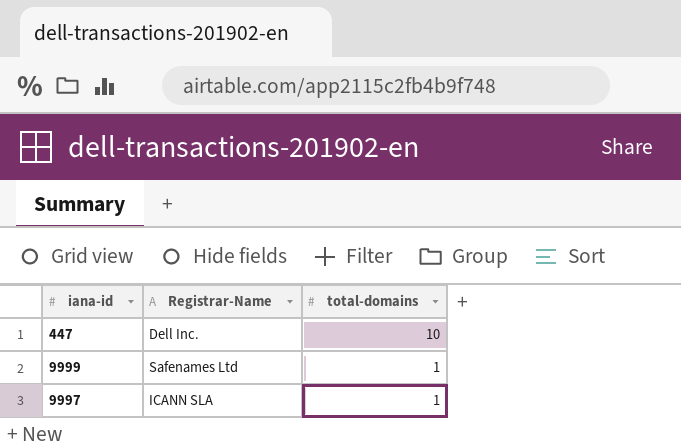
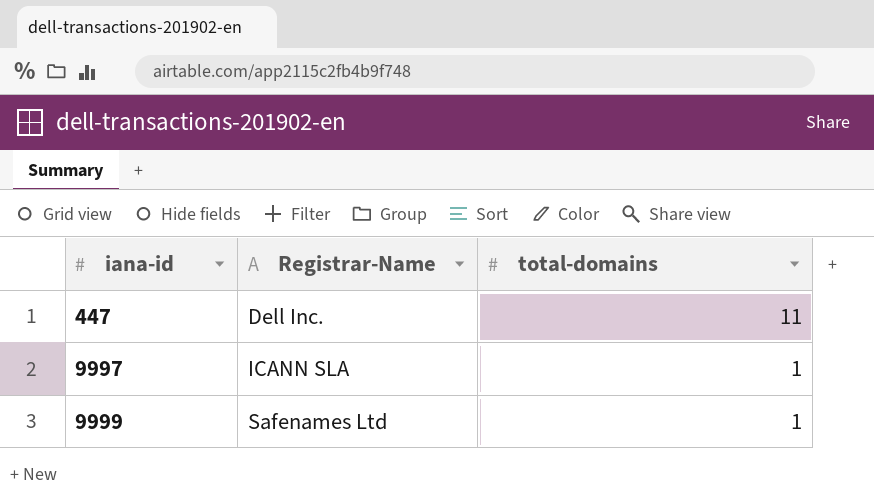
row order: total-domains descending -> iana-id ascending
447 | total-domains: 10 -> 11

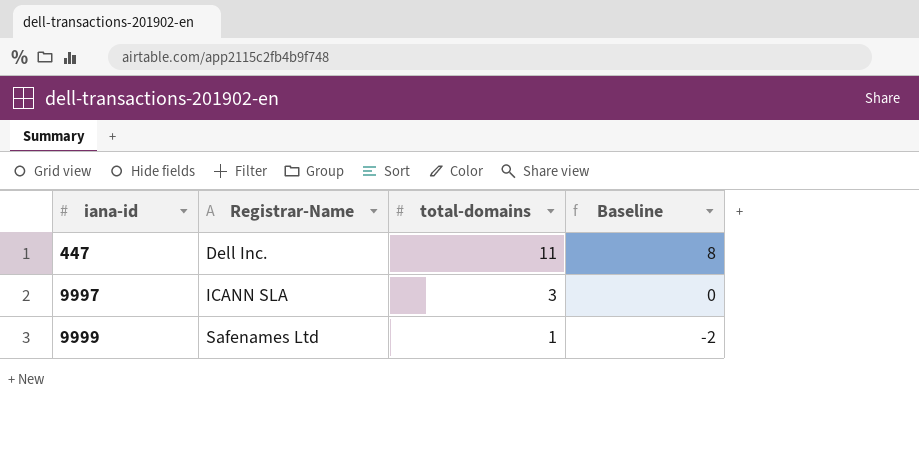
column Baseline | formula: none -> [total-domains] - 3
9997 | total-domains: 1 -> 3

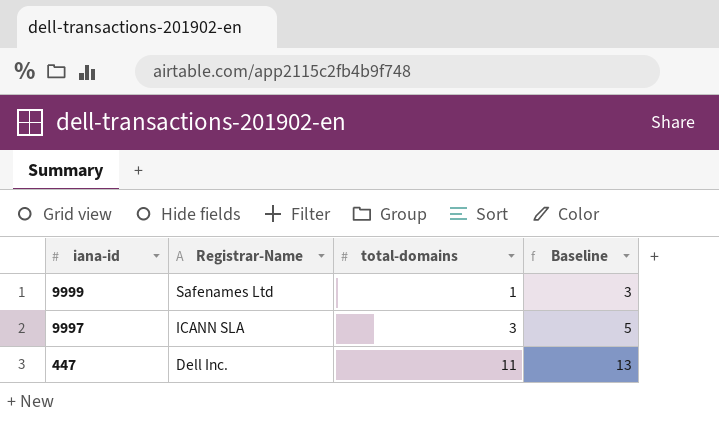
row order: iana-id ascending -> iana-id descending
column Baseline | formula: [total-domains] - 3 -> [total-domains] + 2

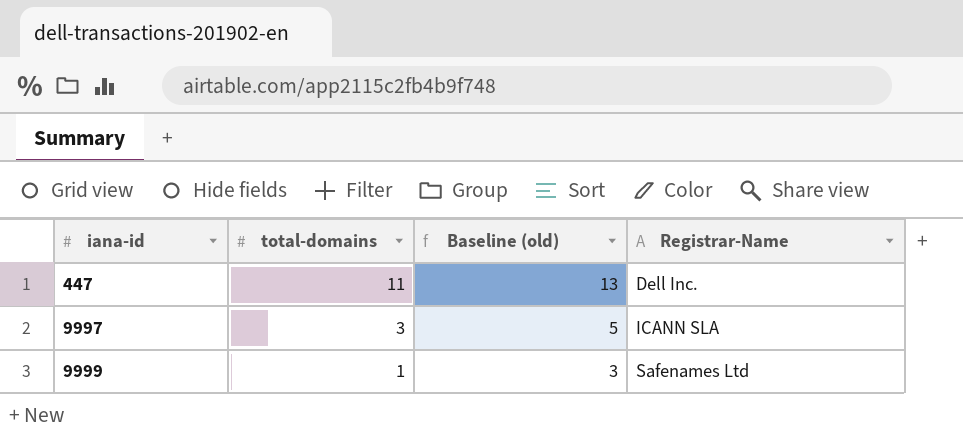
row order: iana-id descending -> iana-id ascending
column name: Baseline -> Baseline (old)
column Registrar-Name | position: 2 -> 4

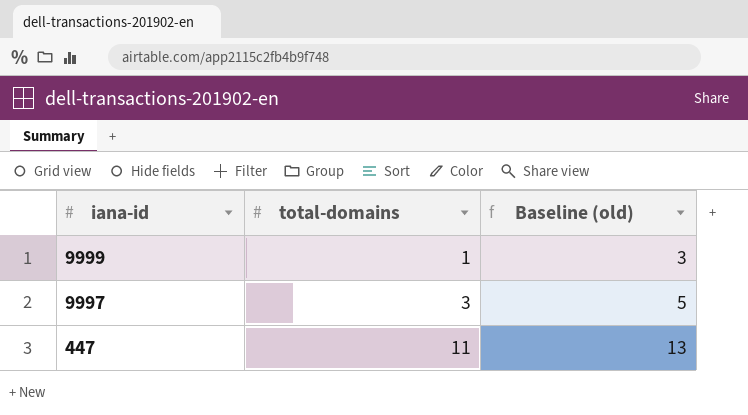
row order: iana-id ascending -> iana-id descending
column Registrar-Name | position: 4 -> none

